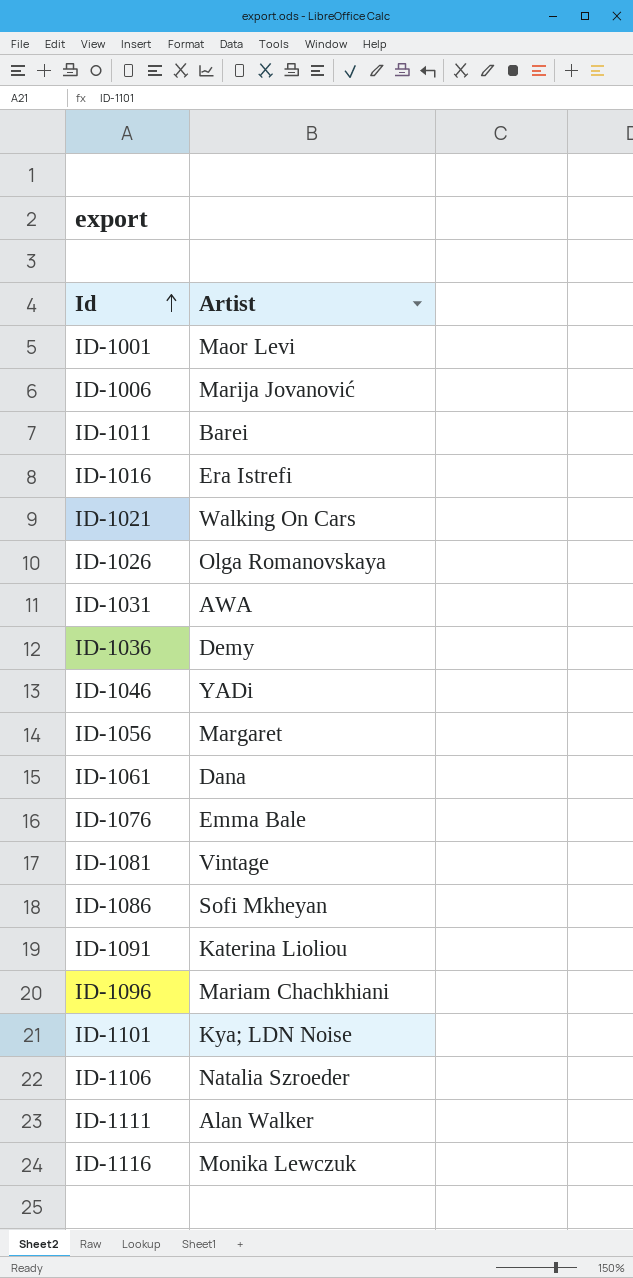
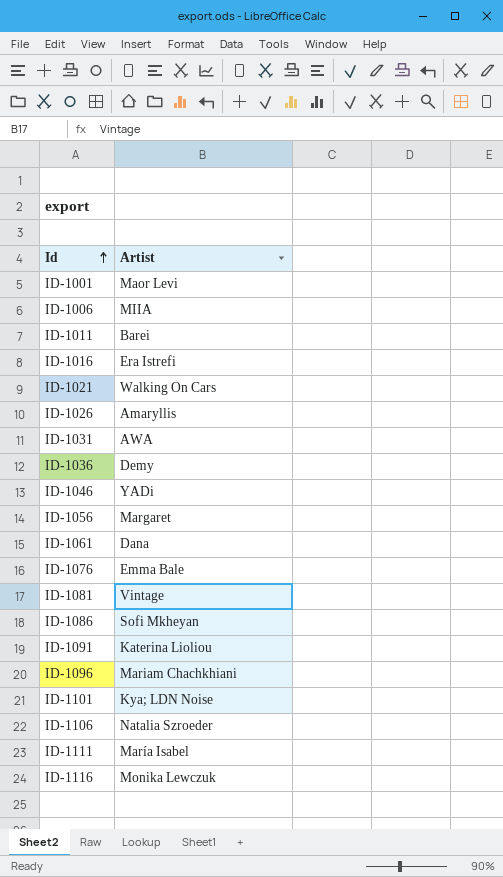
ID-1006 | Artist: Marija Jovanović -> MIIA
ID-1026 | Artist: Olga Romanovskaya -> Amaryllis
ID-1111 | Artist: Alan Walker -> María Isabel

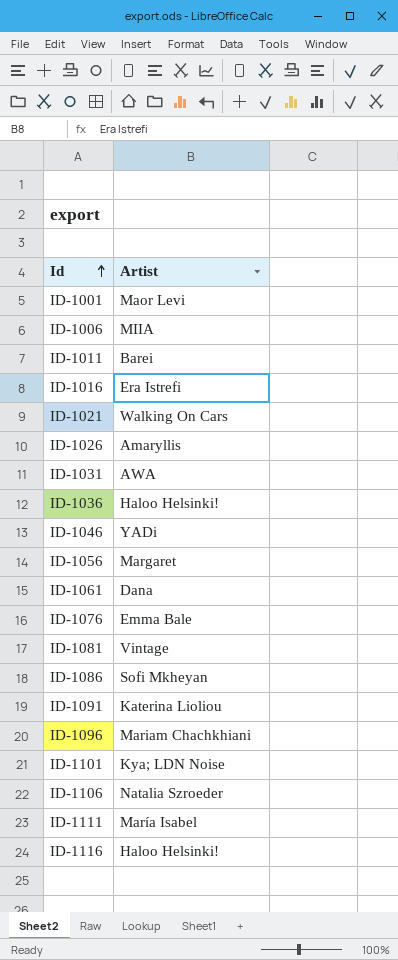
ID-1036 | Artist: Demy -> Haloo Helsinki!
ID-1116 | Artist: Monika Lewczuk -> Haloo Helsinki!

